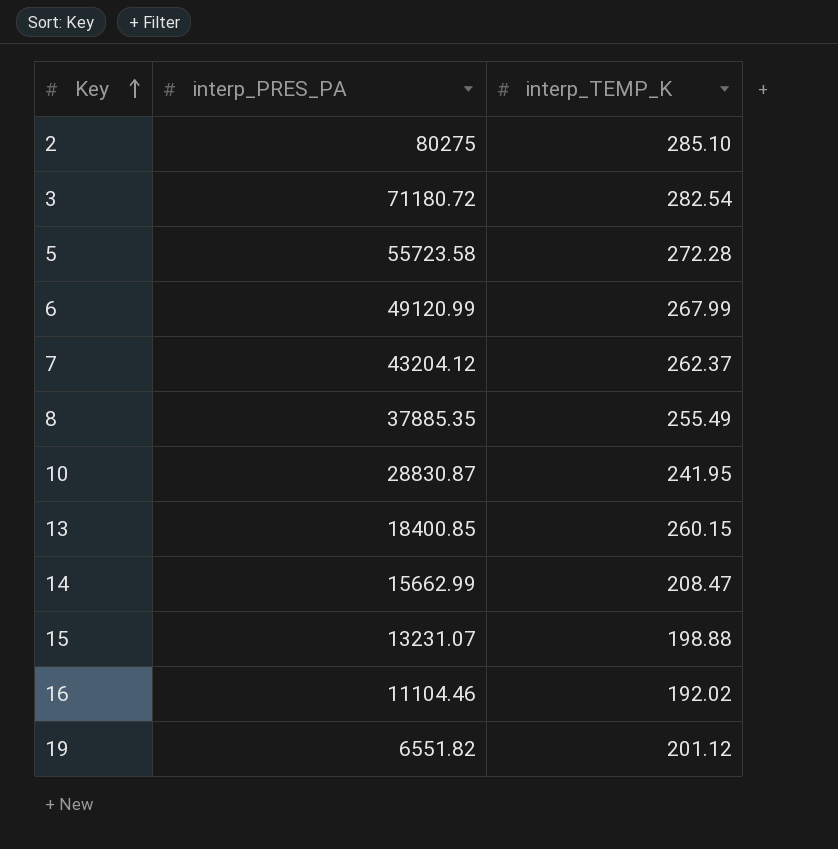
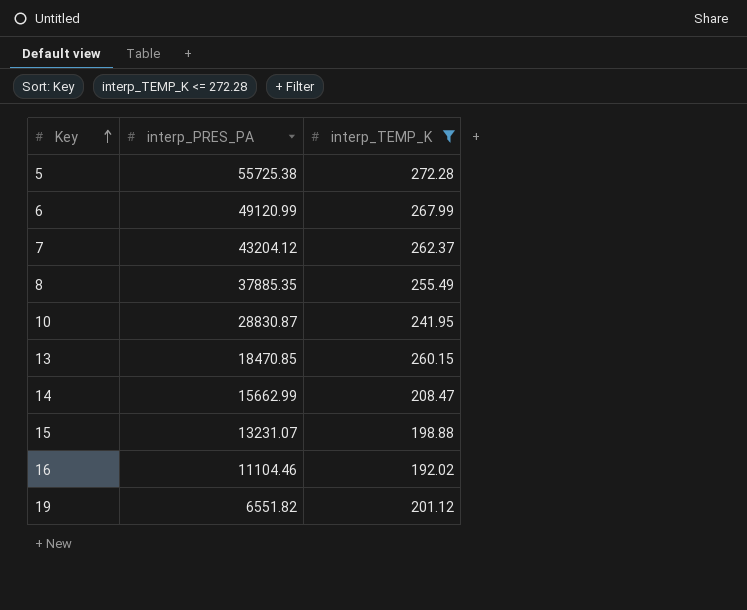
filter: none -> interp_TEMP_K <= 272.28
5 | interp_PRES_PA: 55723.58 -> 55725.38
13 | interp_PRES_PA: 18400.85 -> 18470.85

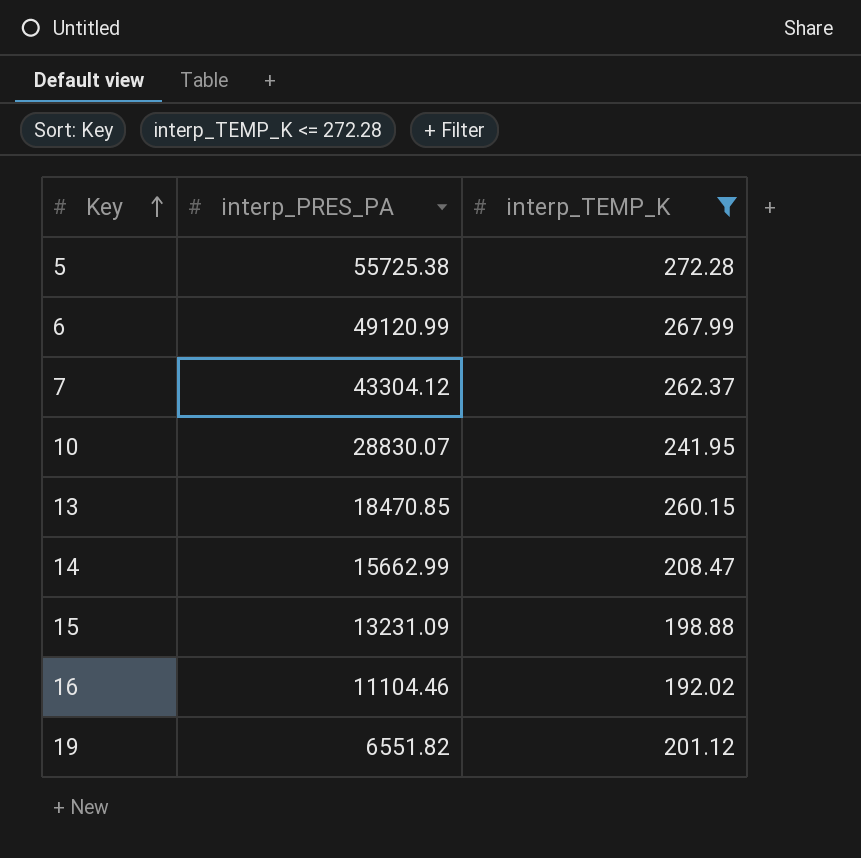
row 8: 37885.35 | 255.49 -> none
7 | interp_PRES_PA: 43204.12 -> 43304.12
10 | interp_PRES_PA: 28830.87 -> 28830.07
15 | interp_PRES_PA: 13231.07 -> 13231.09

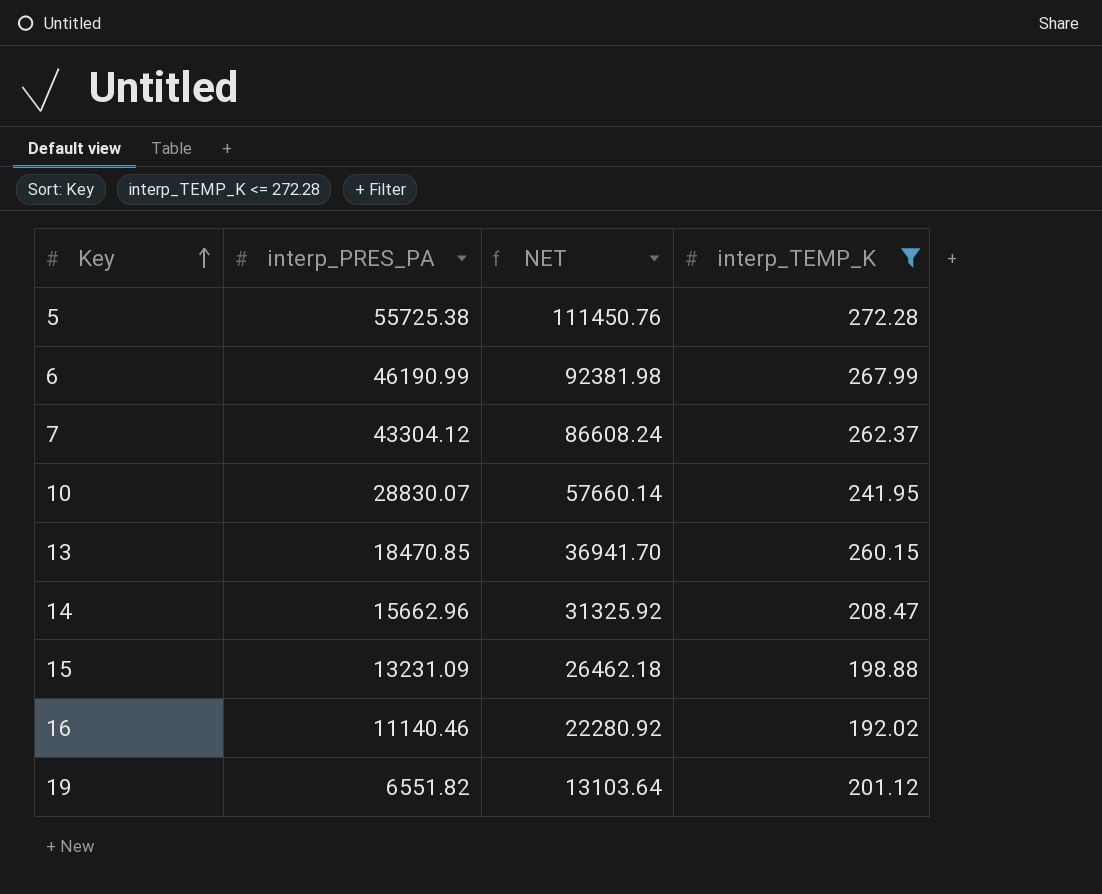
column NET | formula: none -> [interp_PRES_PA] * 2
6 | interp_PRES_PA: 49120.99 -> 46190.99
14 | interp_PRES_PA: 15662.99 -> 15662.96
16 | interp_PRES_PA: 11104.46 -> 11140.46

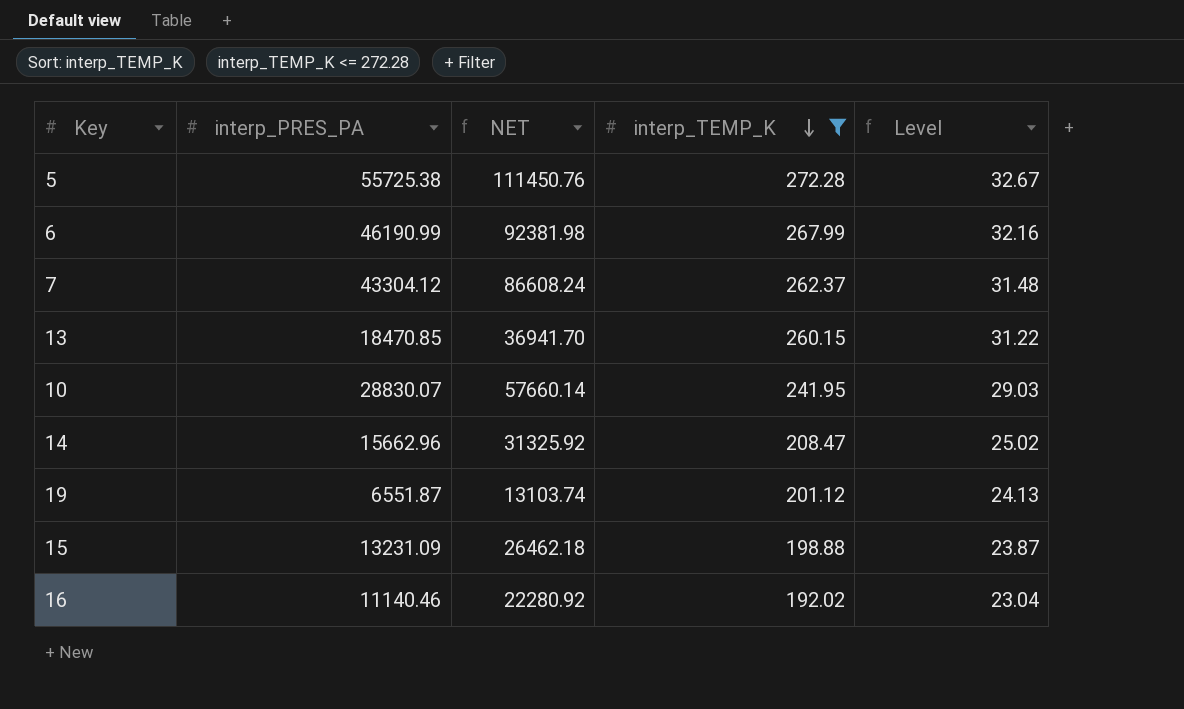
row order: Key ascending -> interp_TEMP_K descending
column Level | formula: none -> [interp_TEMP_K] * 0.12
19 | interp_PRES_PA: 6551.82 -> 6551.87
19 | NET: 13103.64 -> 13103.74

